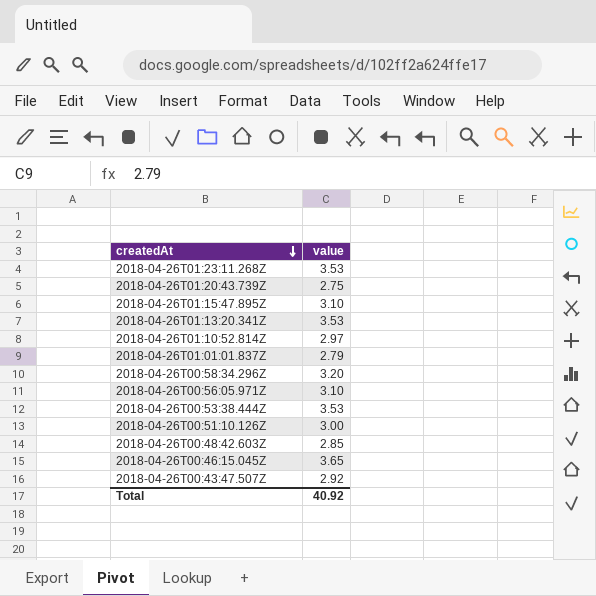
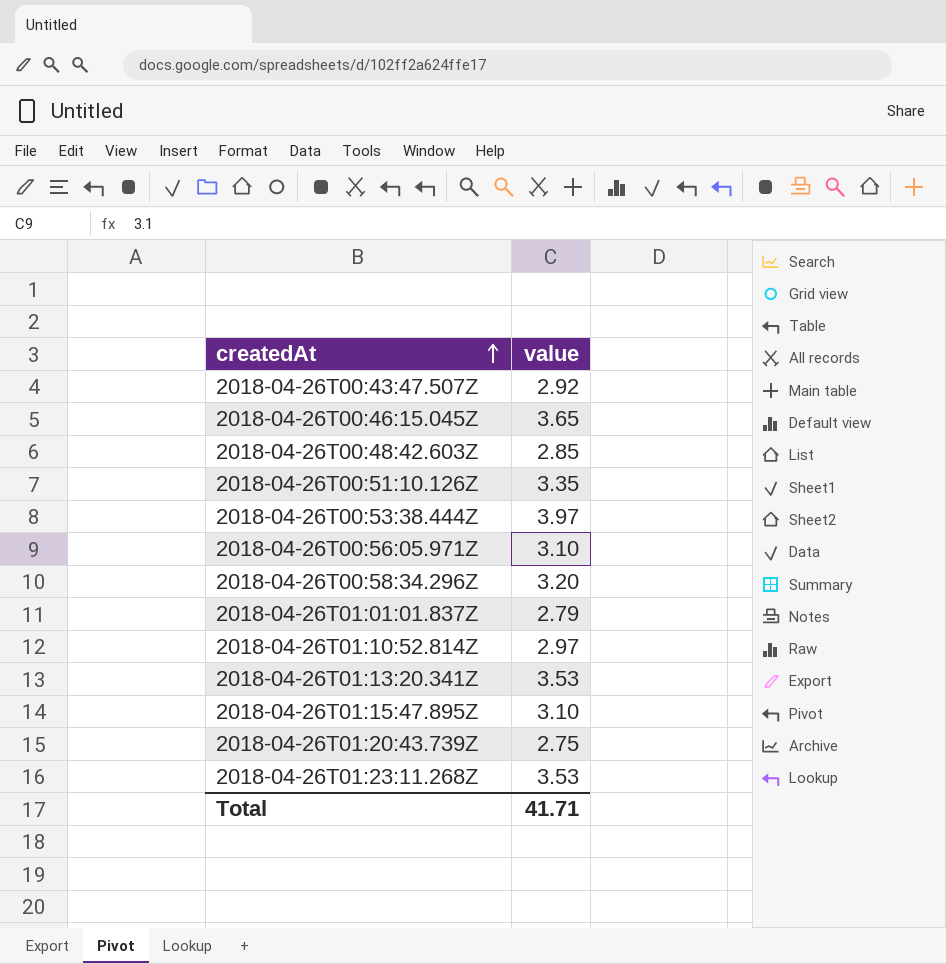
row order: createdAt descending -> createdAt ascending
2018-04-26T00:51:10.126Z | value: 3.00 -> 3.35
2018-04-26T00:53:38.444Z | value: 3.53 -> 3.97
Total | value: 40.92 -> 41.71

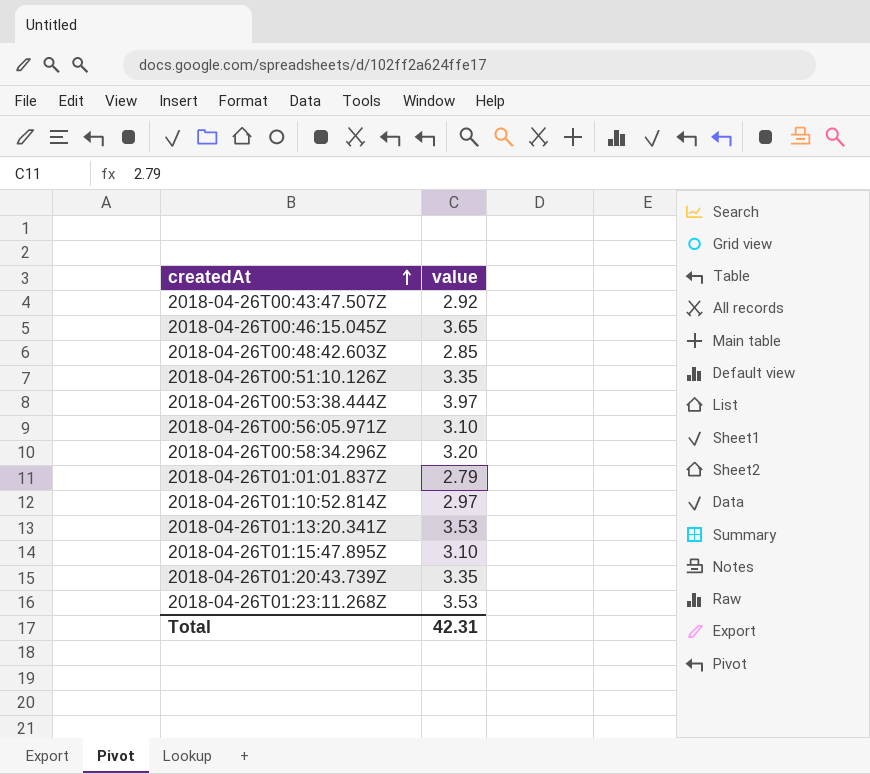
2018-04-26T01:20:43.739Z | value: 2.75 -> 3.35
Total | value: 41.71 -> 42.31

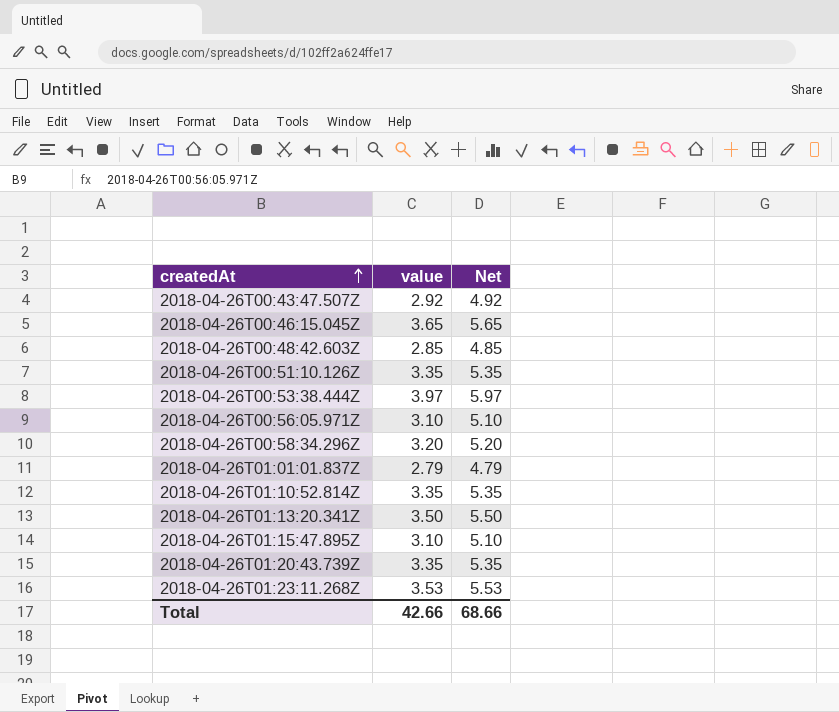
column Net | formula: none -> [value] + 2
2018-04-26T01:10:52.814Z | value: 2.97 -> 3.35
2018-04-26T01:13:20.341Z | value: 3.53 -> 3.50
Total | value: 42.31 -> 42.66

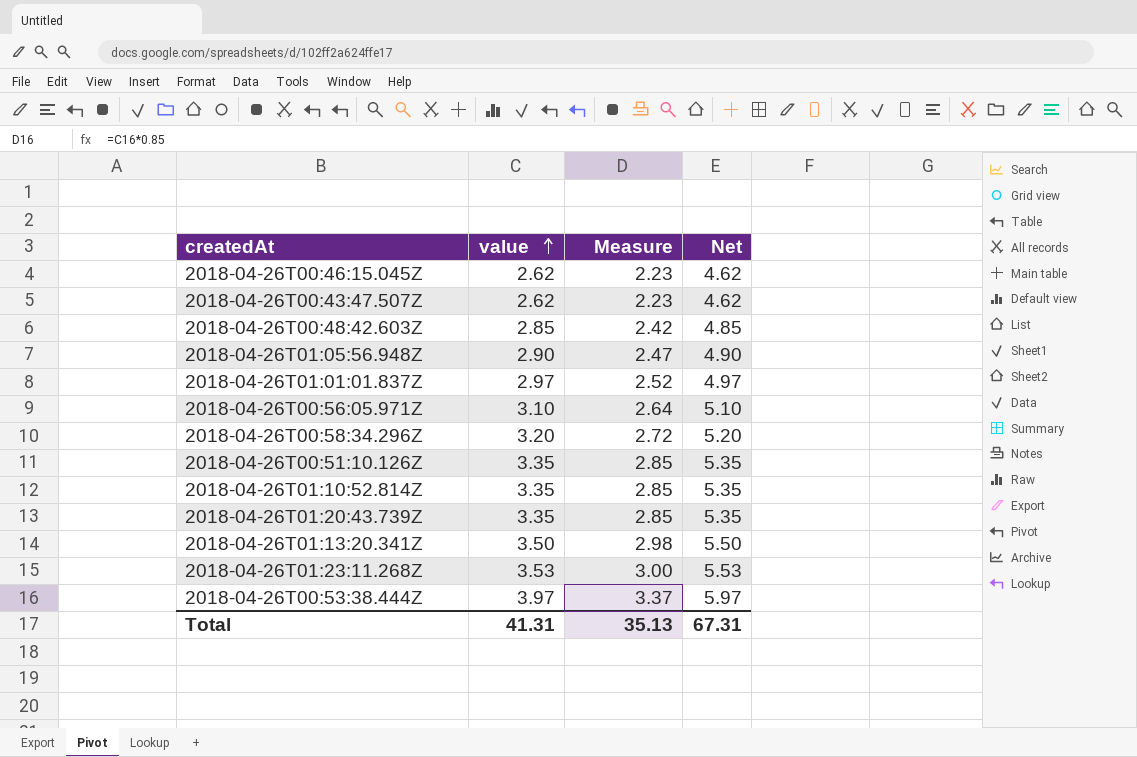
row order: createdAt ascending -> value ascending
column Measure | formula: none -> [value] * 0.85
row 2018-04-26T01:15:47.895Z: 3.10 | 5.10 -> none
2018-04-26T00:46:15.045Z | value: 3.65 -> 2.62
2018-04-26T00:46:15.045Z | Net: 5.65 -> 4.62
2018-04-26T00:43:47.507Z | value: 2.92 -> 2.62
2018-04-26T00:43:47.507Z | Net: 4.92 -> 4.62
row 2018-04-26T01:05:56.948Z: none -> 2.90 | 2.47 | 4.90
2018-04-26T01:01:01.837Z | value: 2.79 -> 2.97
2018-04-26T01:01:01.837Z | Net: 4.79 -> 4.97
Total | value: 42.66 -> 41.31
Total | Net: 68.66 -> 67.31

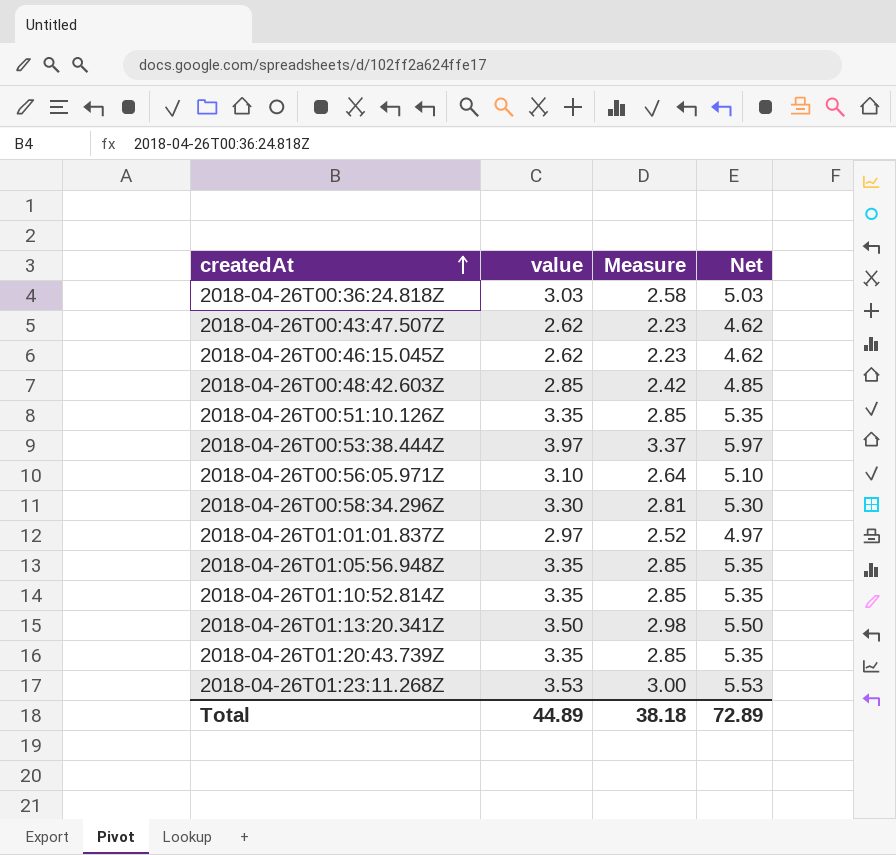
row order: value ascending -> createdAt ascending
row 2018-04-26T00:36:24.818Z: none -> 3.03 | 2.58 | 5.03
2018-04-26T00:58:34.296Z | value: 3.20 -> 3.30
2018-04-26T00:58:34.296Z | Measure: 2.72 -> 2.81
2018-04-26T00:58:34.296Z | Net: 5.20 -> 5.30
2018-04-26T01:05:56.948Z | value: 2.90 -> 3.35
2018-04-26T01:05:56.948Z | Measure: 2.47 -> 2.85
2018-04-26T01:05:56.948Z | Net: 4.90 -> 5.35
Total | value: 41.31 -> 44.89
Total | Measure: 35.13 -> 38.18
Total | Net: 67.31 -> 72.89

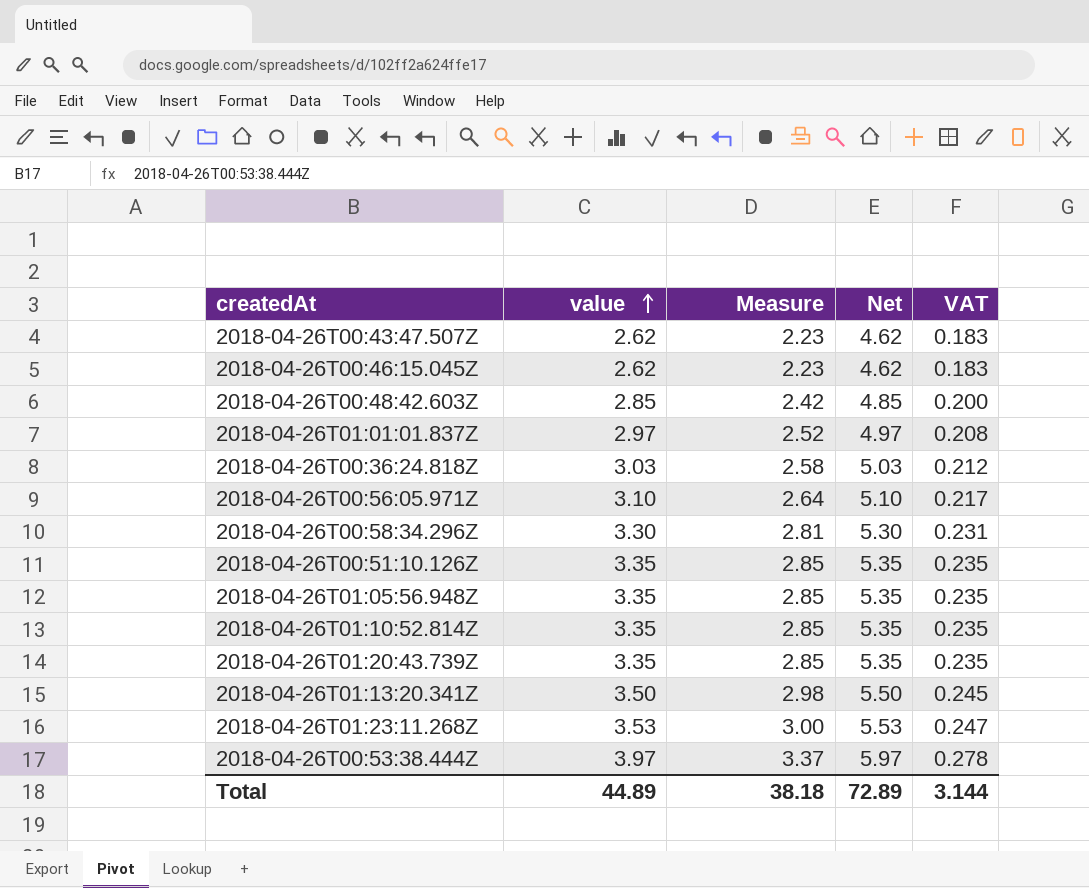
row order: createdAt ascending -> value ascending
column VAT | formula: none -> [value] * 0.07

